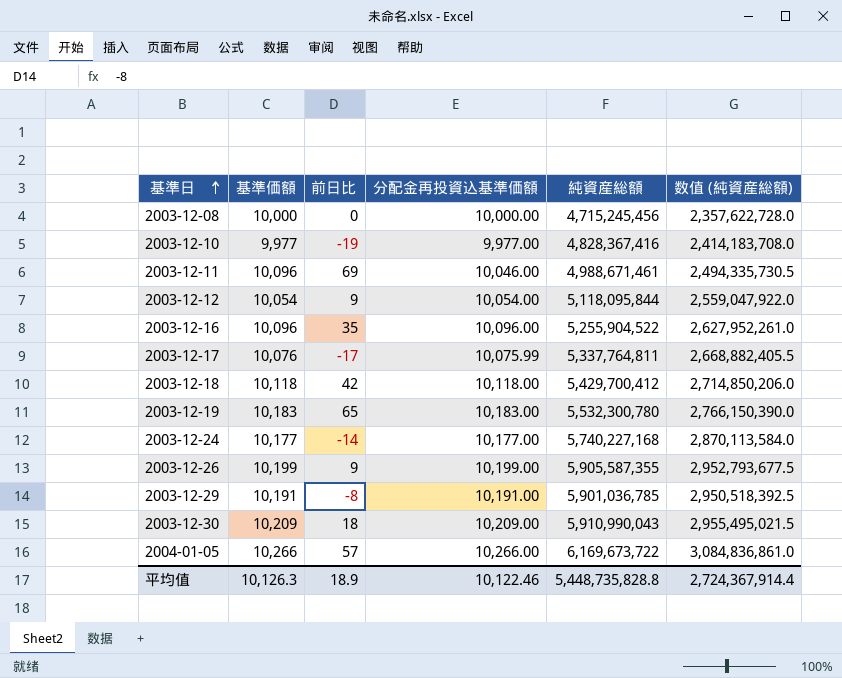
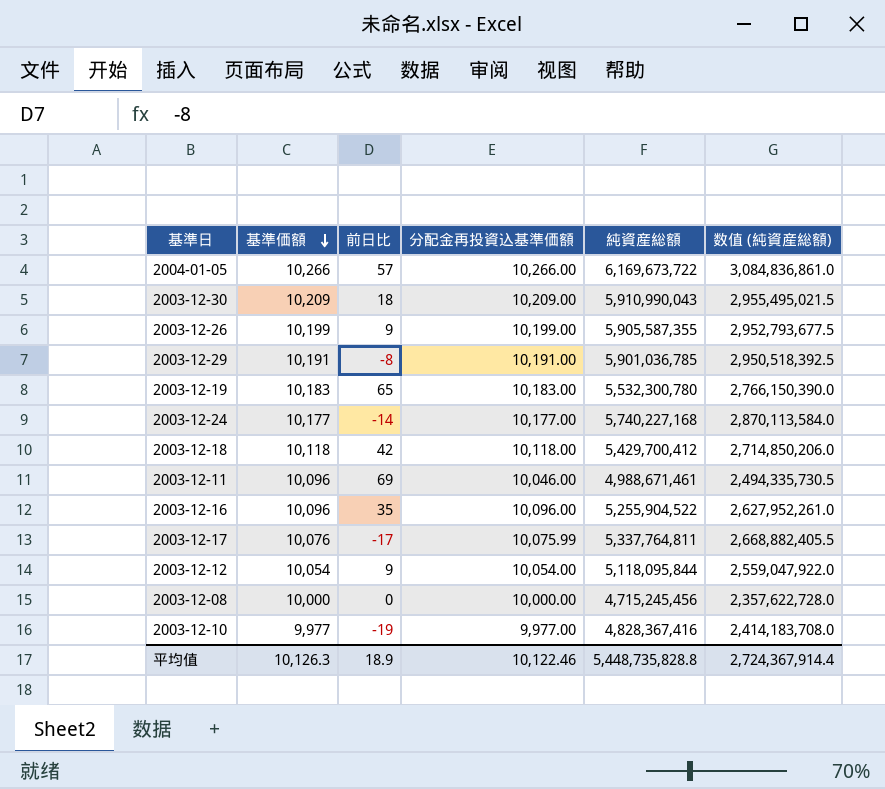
row order: 基準日 ascending -> 基準価額 descending

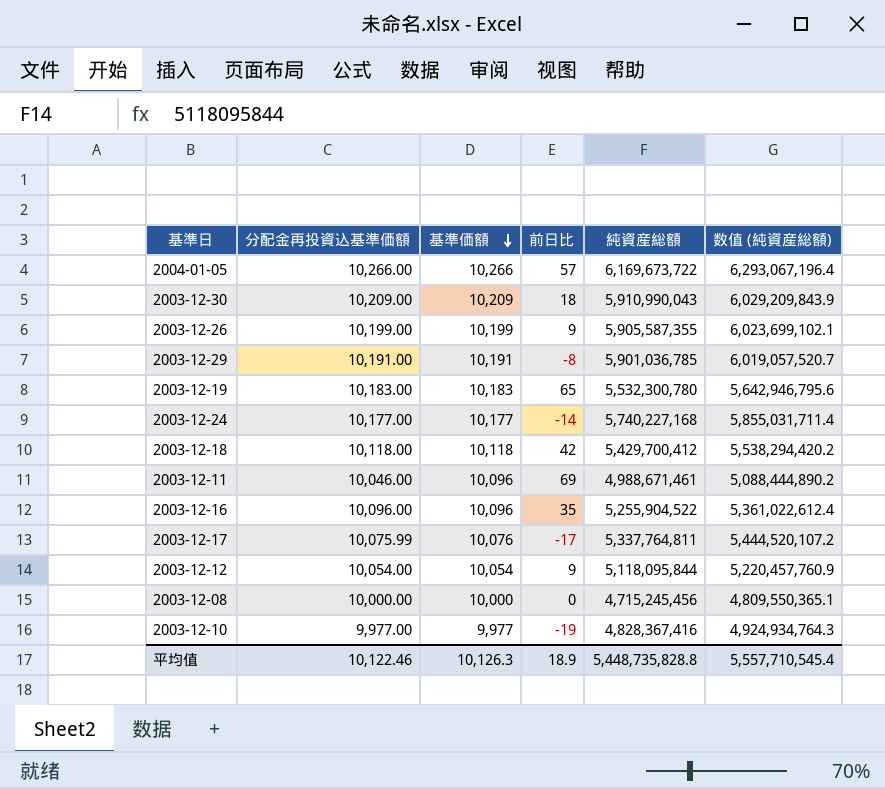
column 分配金再投資込基準価額 | position: 4 -> 2
column 数值 (純資産総額) | formula: [純資産総額] * 0.5 -> [純資産総額] * 1.02
平均值 | 数值 (純資産総額): 2,724,367,914.4 -> 5,557,710,545.4

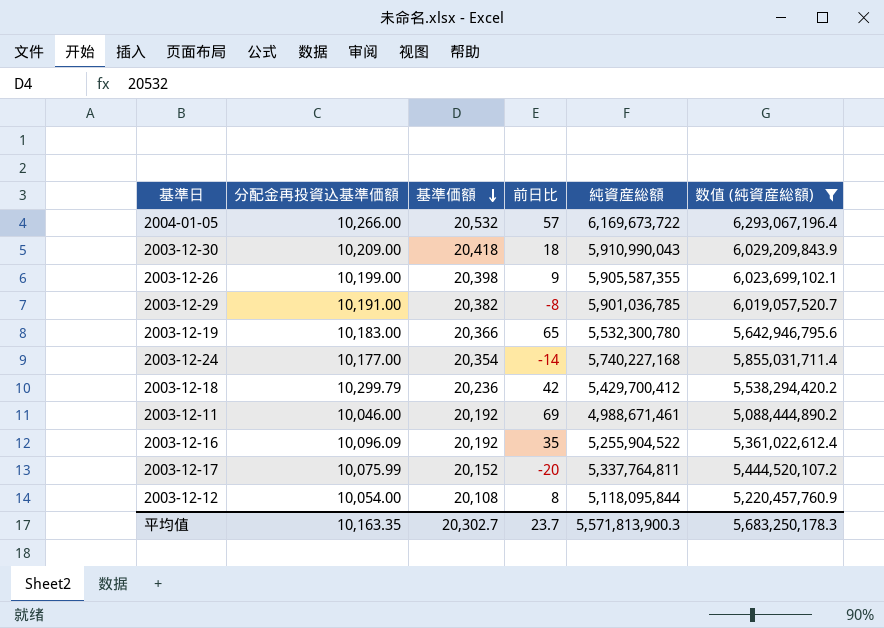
filter: none -> 数值 (純資産総額) >= 5,088,444,890.2
2004-01-05 | 基準価額: 10,266 -> 20,532
2003-12-30 | 基準価額: 10,209 -> 20,418
2003-12-26 | 基準価額: 10,199 -> 20,398
2003-12-29 | 基準価額: 10,191 -> 20,382
2003-12-19 | 基準価額: 10,183 -> 20,366
2003-12-24 | 基準価額: 10,177 -> 20,354
2003-12-18 | 分配金再投資込基準価額: 10,118.00 -> 10,299.79
2003-12-18 | 基準価額: 10,118 -> 20,236
2003-12-11 | 基準価額: 10,096 -> 20,192
2003-12-16 | 分配金再投資込基準価額: 10,096.00 -> 10,096.09
2003-12-16 | 基準価額: 10,096 -> 20,192
2003-12-17 | 基準価額: 10,076 -> 20,152
2003-12-17 | 前日比: -17 -> -20
2003-12-12 | 基準価額: 10,054 -> 20,108
2003-12-12 | 前日比: 9 -> 8
平均值 | 分配金再投資込基準価額: 10,122.46 -> 10,163.35
平均值 | 基準価額: 10,126.3 -> 20,302.7
平均值 | 前日比: 18.9 -> 23.7
平均值 | 純資産総額: 5,448,735,828.8 -> 5,571,813,900.3
平均值 | 数值 (純資産総額): 5,557,710,545.4 -> 5,683,250,178.3

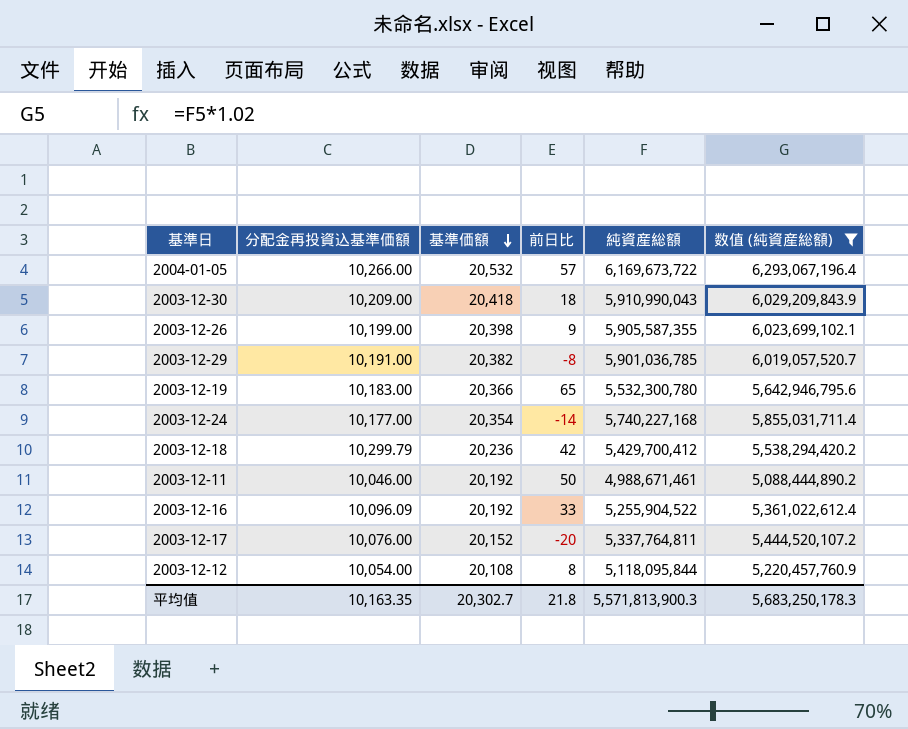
2003-12-11 | 前日比: 69 -> 50
2003-12-16 | 前日比: 35 -> 33
2003-12-17 | 分配金再投資込基準価額: 10,075.99 -> 10,076.00
平均值 | 前日比: 23.7 -> 21.8

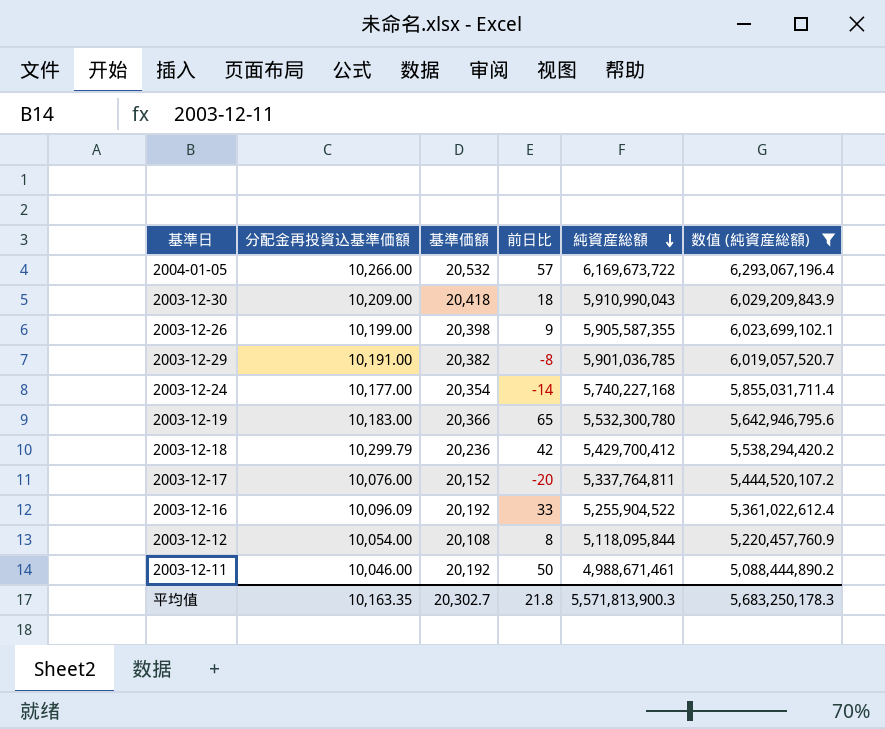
row order: 基準価額 descending -> 純資産総額 descending

